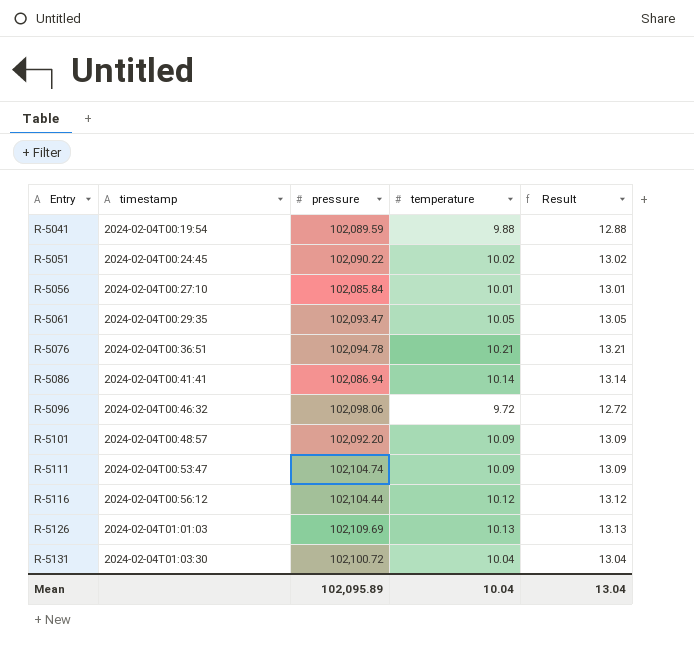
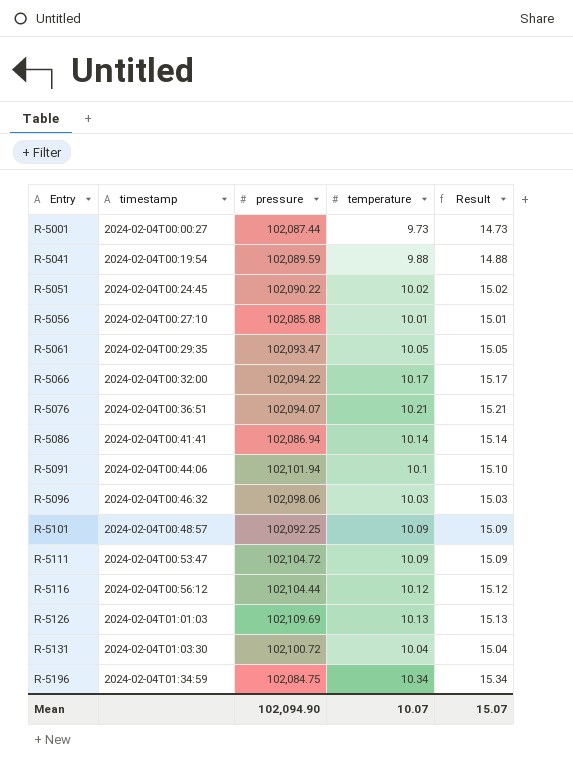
column Result | formula: [temperature] + 3 -> [temperature] + 5
row R-5001: none -> 2024-02-04T00:00:27 | 102,087.44 | 9.73 | 14.73
R-5056 | pressure: 102,085.84 -> 102,085.88
row R-5066: none -> 2024-02-04T00:32:00 | 102,094.22 | 10.17 | 15.17
R-5076 | pressure: 102,094.78 -> 102,094.07
row R-5091: none -> 2024-02-04T00:44:06 | 102,101.94 | 10.1 | 15.10
R-5096 | temperature: 9.72 -> 10.03
R-5101 | pressure: 102,092.20 -> 102,092.25
R-5111 | pressure: 102,104.74 -> 102,104.72
row R-5196: none -> 2024-02-04T01:34:59 | 102,084.75 | 10.34 | 15.34
Mean | pressure: 102,095.89 -> 102,094.90
Mean | temperature: 10.04 -> 10.07
Mean | Result: 13.04 -> 15.07

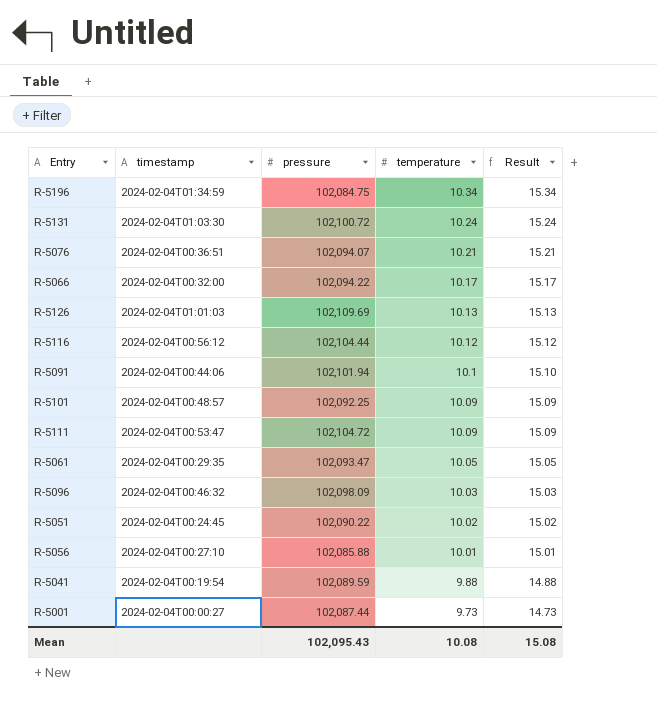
row order: Entry ascending -> temperature descending
row R-5086: 2024-02-04T00:41:41 | 102,086.94 | 10.14 | 15.14 -> none
R-5131 | temperature: 10.04 -> 10.24
R-5131 | Result: 15.04 -> 15.24
R-5096 | pressure: 102,098.06 -> 102,098.09
Mean | pressure: 102,094.90 -> 102,095.43
Mean | temperature: 10.07 -> 10.08
Mean | Result: 15.07 -> 15.08

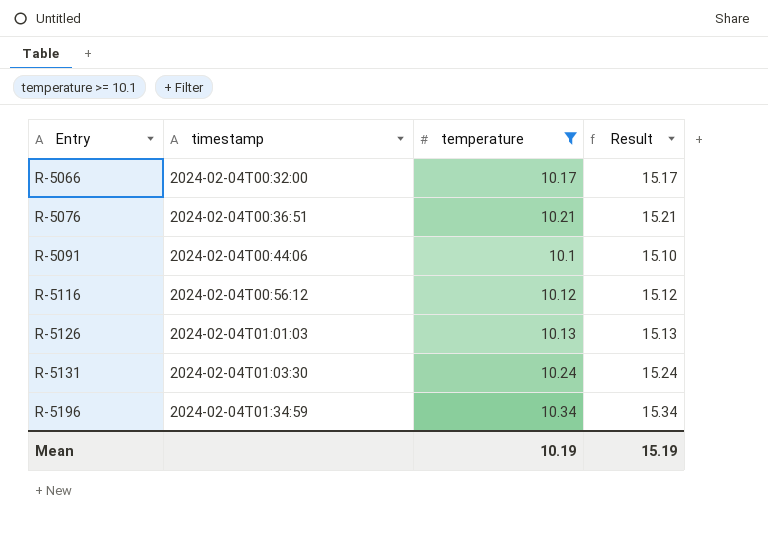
filter: none -> temperature >= 10.1
row order: temperature descending -> Entry ascending
column pressure | position: 3 -> none
Mean | temperature: 10.08 -> 10.19
Mean | Result: 15.08 -> 15.19

